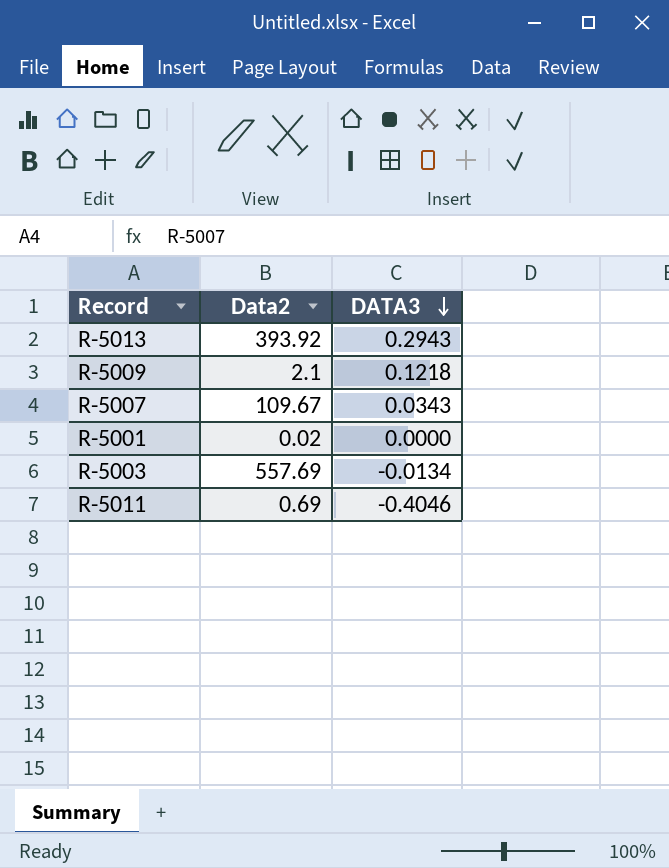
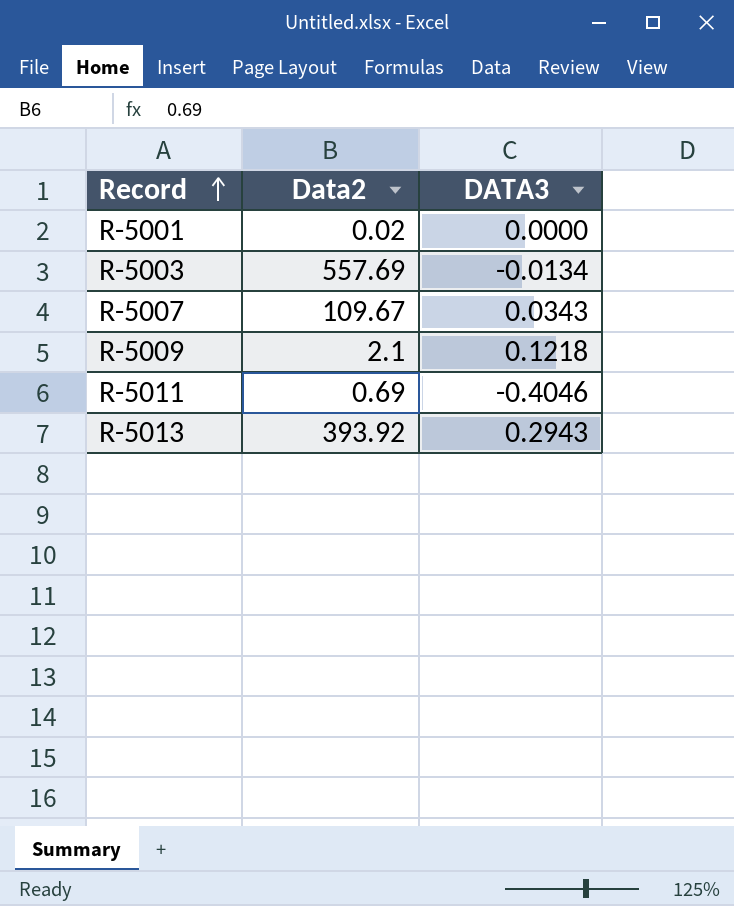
row order: DATA3 descending -> Record ascending

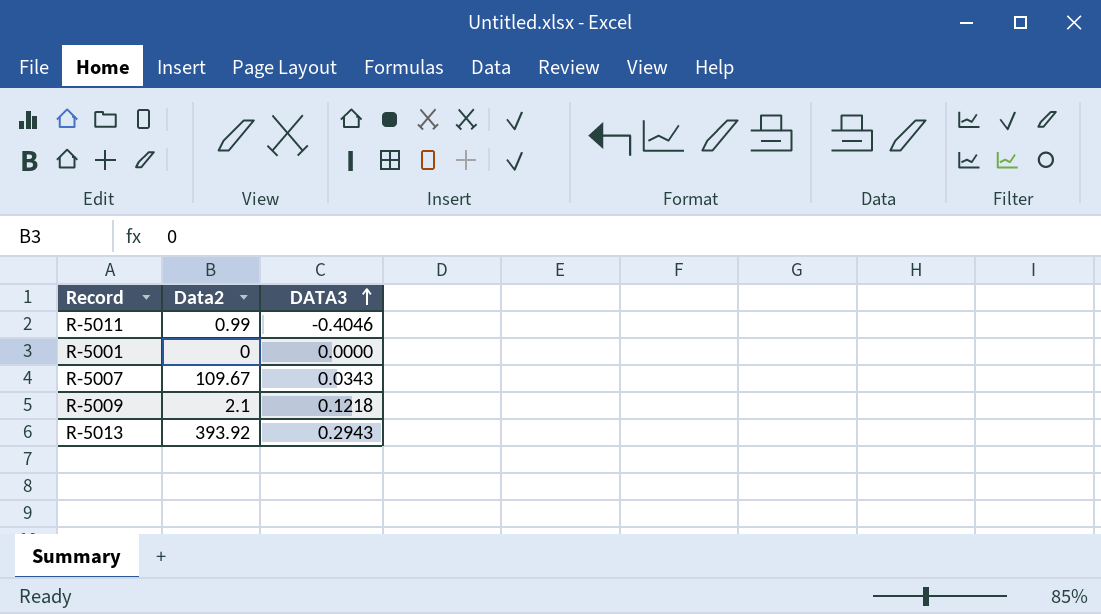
row order: Record ascending -> DATA3 ascending
row R-5003: 557.69 | -0.0134 -> none
R-5011 | Data2: 0.69 -> 0.99
R-5001 | Data2: 0.02 -> 0

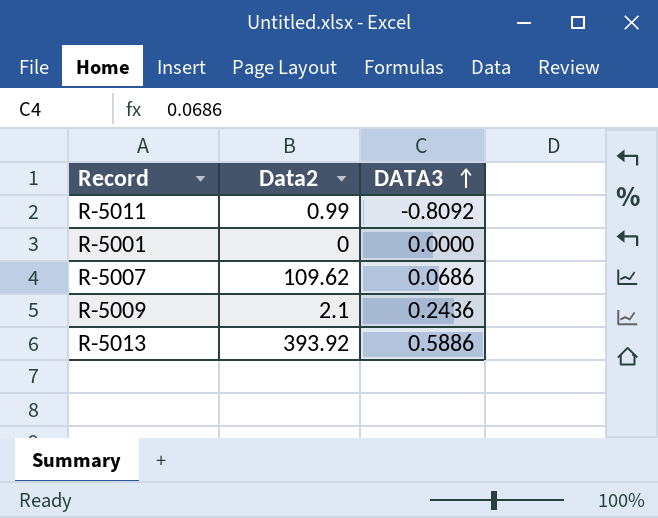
R-5011 | DATA3: -0.4046 -> -0.8092
R-5007 | Data2: 109.67 -> 109.62
R-5007 | DATA3: 0.0343 -> 0.0686
R-5009 | DATA3: 0.1218 -> 0.2436
R-5013 | DATA3: 0.2943 -> 0.5886

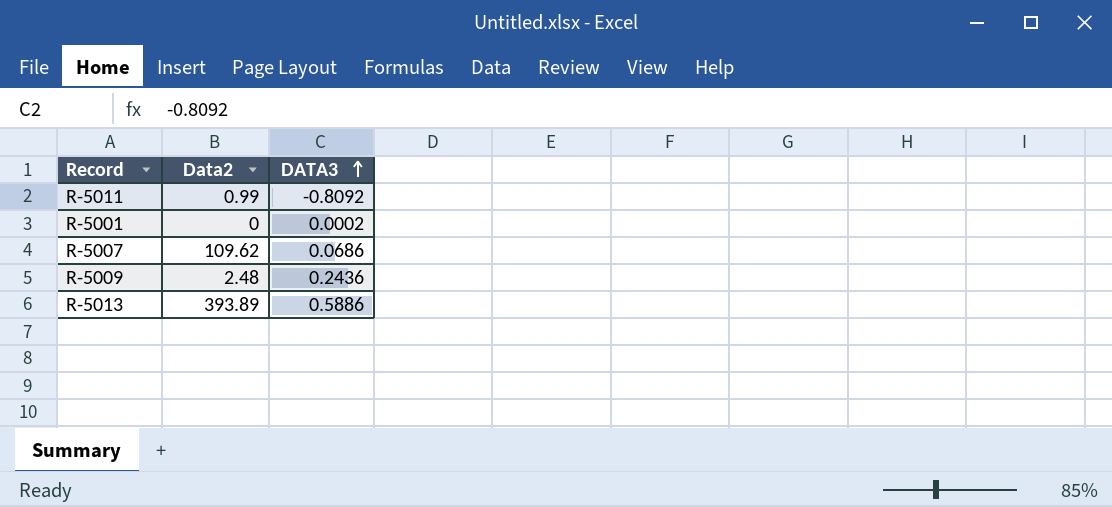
R-5001 | DATA3: 0.0000 -> 0.0002
R-5009 | Data2: 2.1 -> 2.48
R-5013 | Data2: 393.92 -> 393.89

